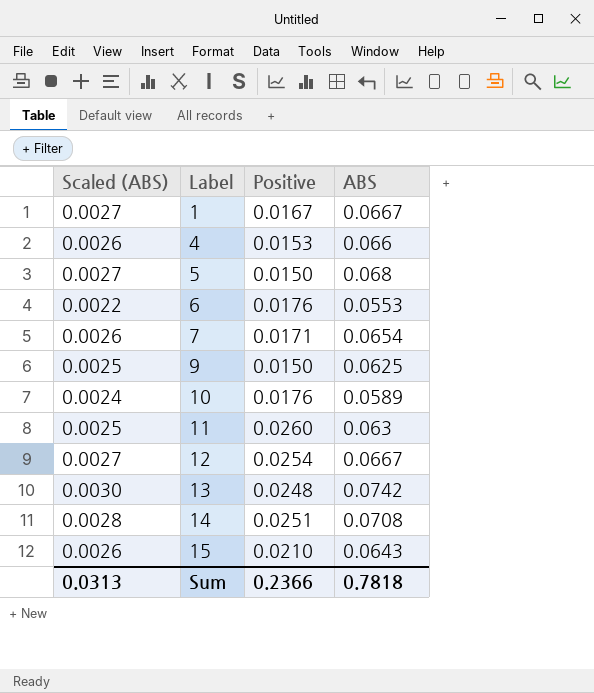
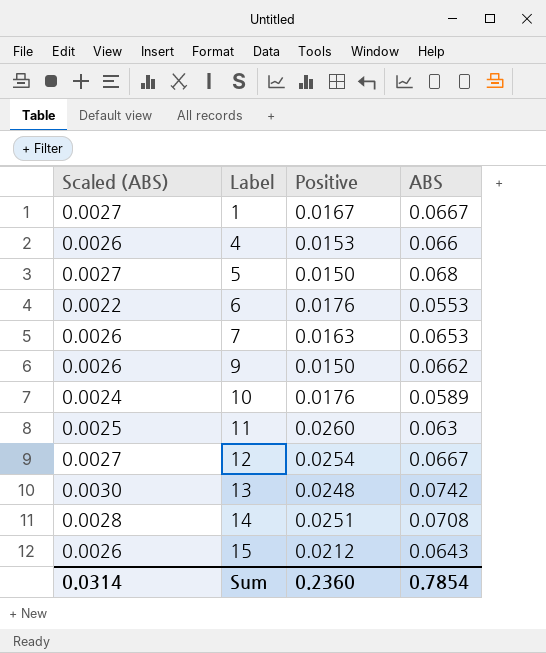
7 | Positive: 0.0171 -> 0.0163
7 | ABS: 0.0654 -> 0.0653
9 | Scaled (ABS): 0.0025 -> 0.0026
9 | ABS: 0.0625 -> 0.0662
15 | Positive: 0.0210 -> 0.0212
Sum | Scaled (ABS): 0.0313 -> 0.0314
Sum | Positive: 0.2366 -> 0.2360
Sum | ABS: 0.7818 -> 0.7854

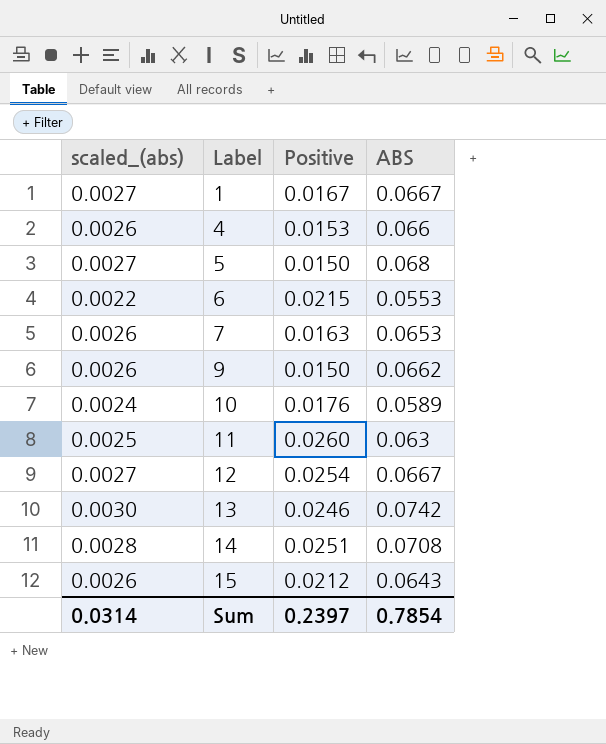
column name: Scaled (ABS) -> scaled_(abs)
6 | Positive: 0.0176 -> 0.0215
13 | Positive: 0.0248 -> 0.0246
Sum | Positive: 0.2360 -> 0.2397

